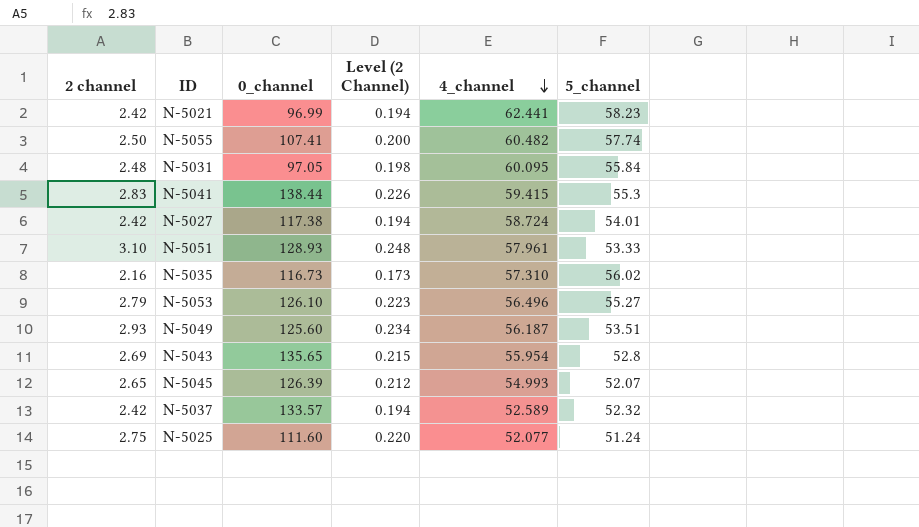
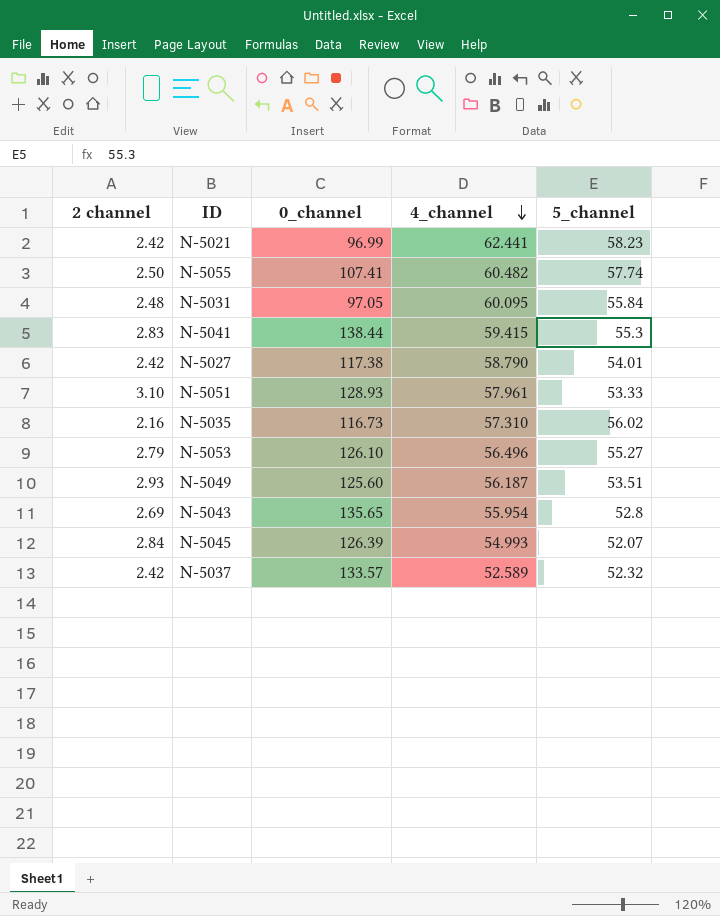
column Level (2 Channel) | formula: [2 channel] * 0.08 -> none
row N-5025: 2.75 | 111.60 | 0.220 | 52.077 | 51.24 -> none
N-5027 | 4_channel: 58.724 -> 58.790
N-5045 | 2 channel: 2.65 -> 2.84

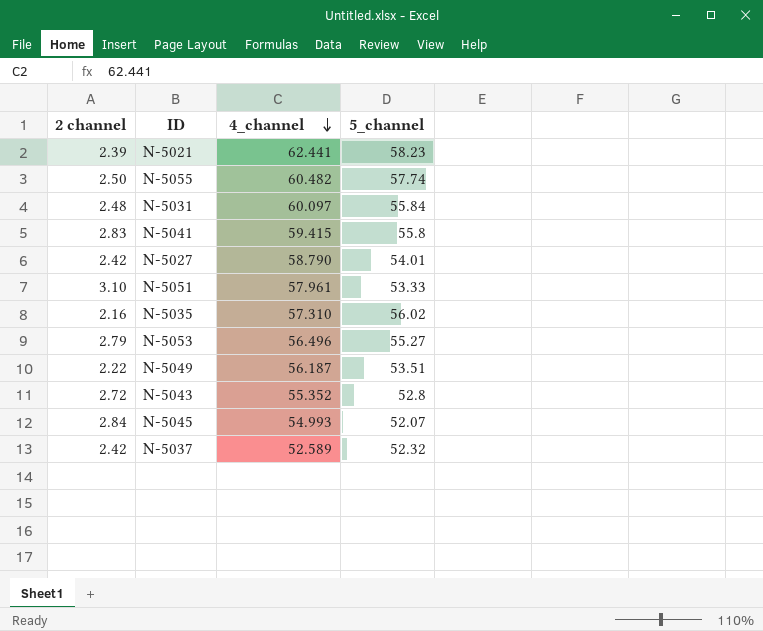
column 0_channel | position: 3 -> none
N-5021 | 2 channel: 2.42 -> 2.39
N-5031 | 4_channel: 60.095 -> 60.097
N-5041 | 5_channel: 55.3 -> 55.8
N-5049 | 2 channel: 2.93 -> 2.22
N-5043 | 2 channel: 2.69 -> 2.72
N-5043 | 4_channel: 55.954 -> 55.352

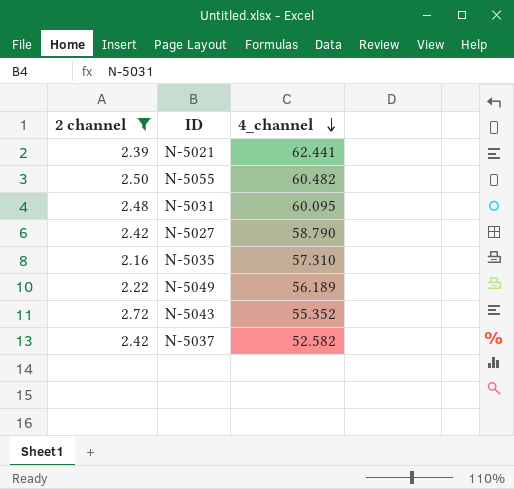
filter: none -> 2 channel <= 2.72
column 5_channel | position: 4 -> none
N-5031 | 4_channel: 60.097 -> 60.095
N-5049 | 4_channel: 56.187 -> 56.189
N-5037 | 4_channel: 52.589 -> 52.582

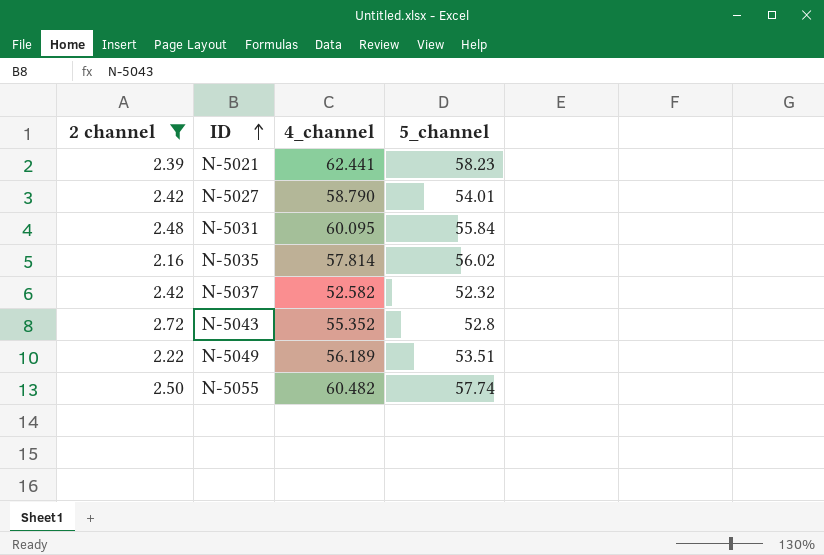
row order: 4_channel descending -> ID ascending
column 5_channel | position: none -> 4
N-5035 | 4_channel: 57.310 -> 57.814

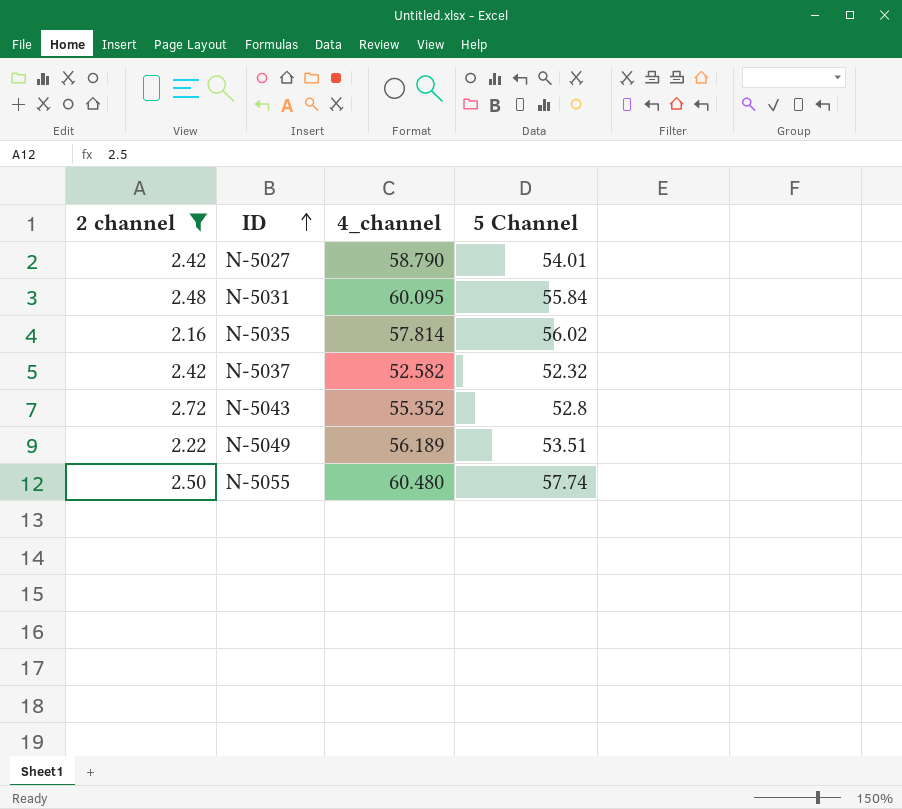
column name: 5_channel -> 5 Channel
row N-5021: 2.39 | 62.441 | 58.23 -> none
N-5055 | 4_channel: 60.482 -> 60.480

